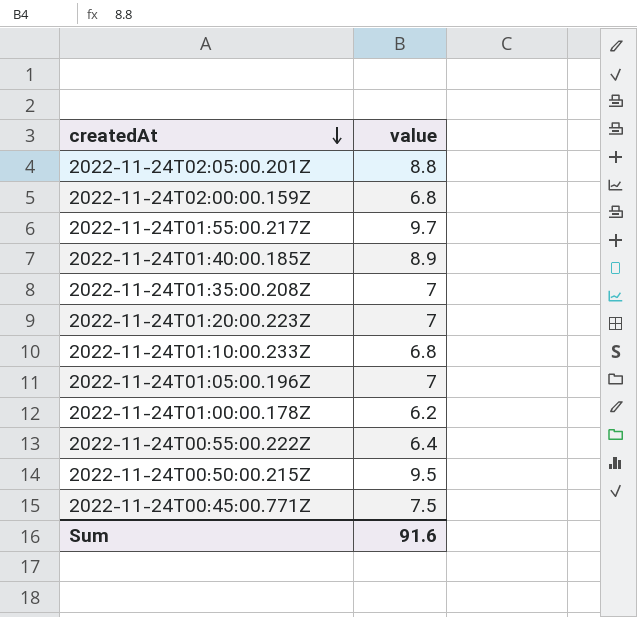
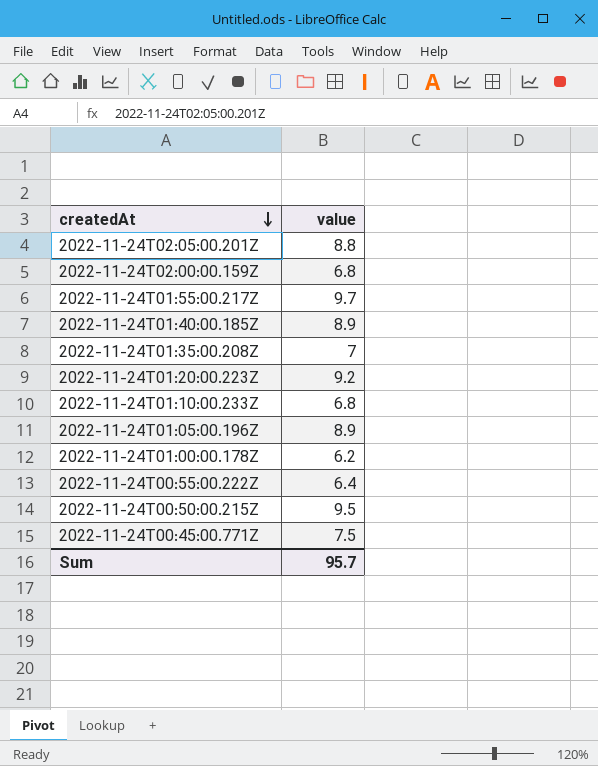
2022-11-24T01:20:00.223Z | value: 7 -> 9.2
2022-11-24T01:05:00.196Z | value: 7 -> 8.9
Sum | value: 91.6 -> 95.7

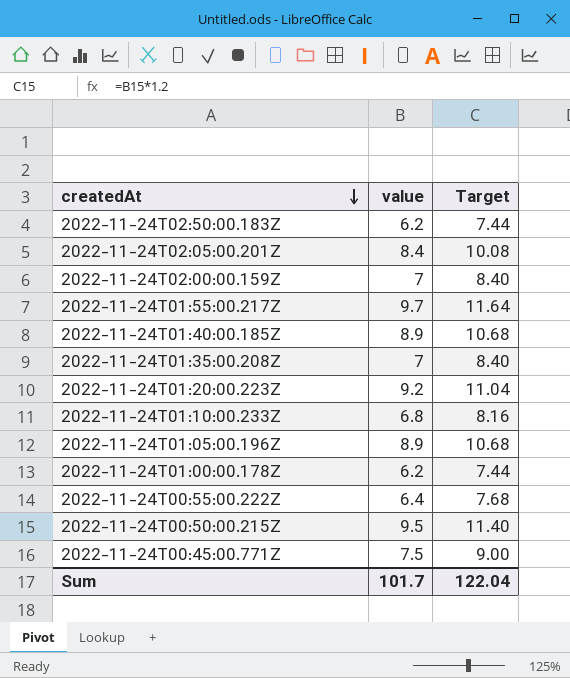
column Target | formula: none -> [value] * 1.2
row 2022-11-24T02:50:00.183Z: none -> 6.2 | 7.44
2022-11-24T02:05:00.201Z | value: 8.8 -> 8.4
2022-11-24T02:00:00.159Z | value: 6.8 -> 7
Sum | value: 95.7 -> 101.7

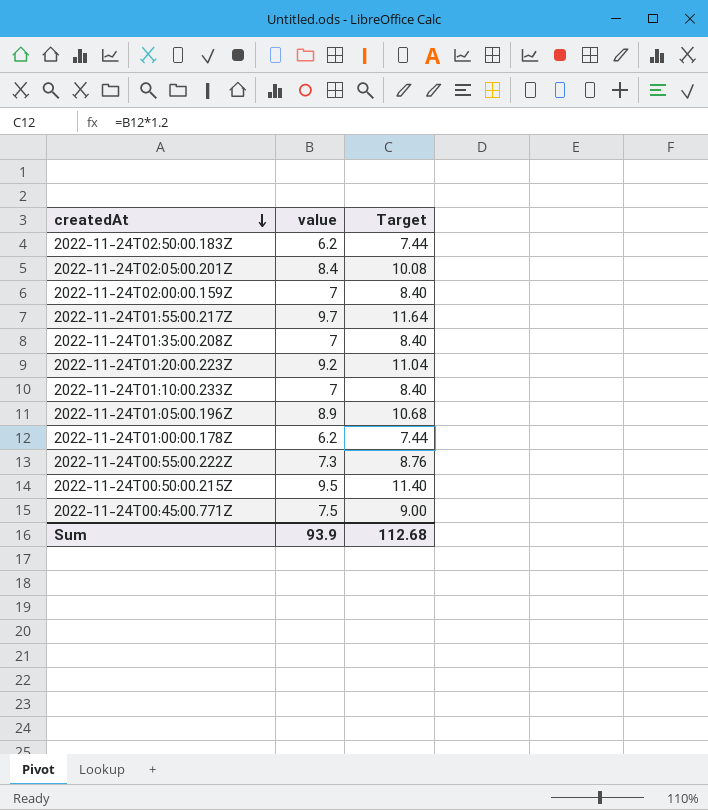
row 2022-11-24T01:40:00.185Z: 8.9 | 10.68 -> none
2022-11-24T01:10:00.233Z | value: 6.8 -> 7
2022-11-24T01:10:00.233Z | Target: 8.16 -> 8.40
2022-11-24T00:55:00.222Z | value: 6.4 -> 7.3
2022-11-24T00:55:00.222Z | Target: 7.68 -> 8.76
Sum | value: 101.7 -> 93.9
Sum | Target: 122.04 -> 112.68

